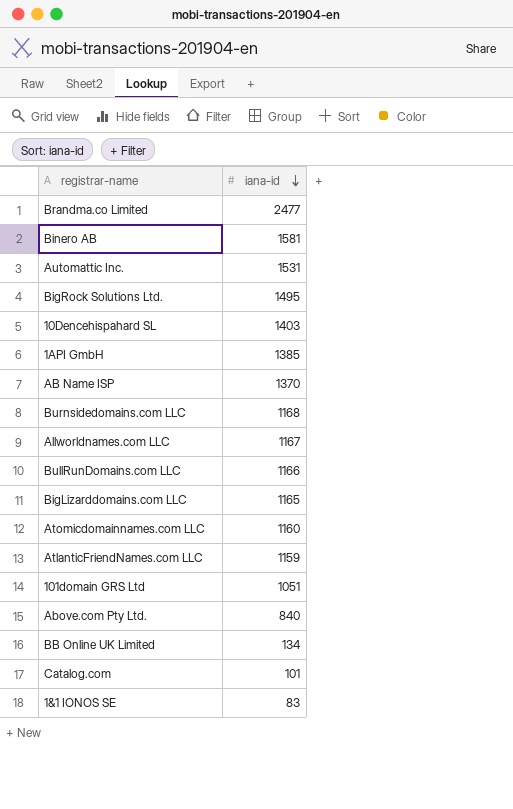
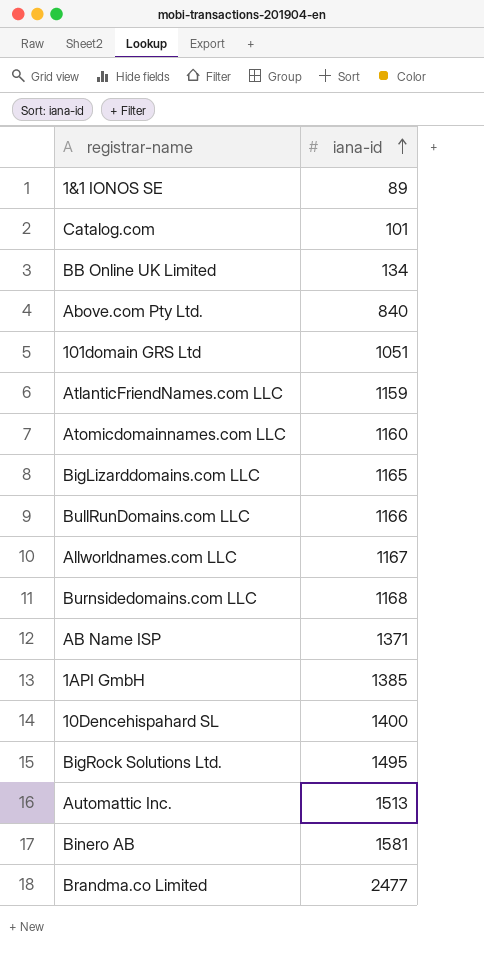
row order: iana-id descending -> iana-id ascending
1&1 IONOS SE | iana-id: 83 -> 89
AB Name ISP | iana-id: 1370 -> 1371
10Dencehispahard SL | iana-id: 1403 -> 1400
Automattic Inc. | iana-id: 1531 -> 1513

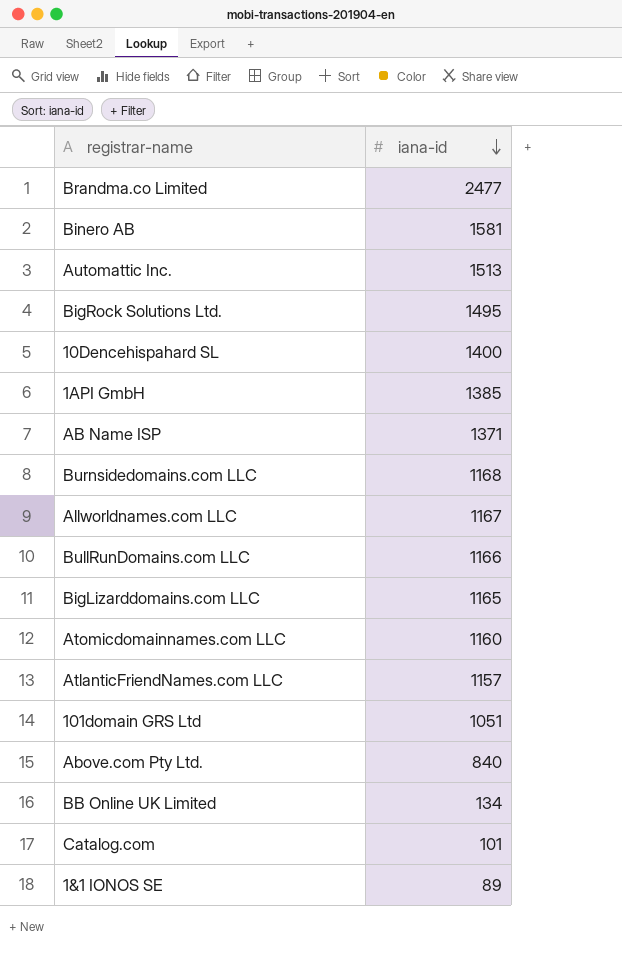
row order: iana-id ascending -> iana-id descending
AtlanticFriendNames.com LLC | iana-id: 1159 -> 1157

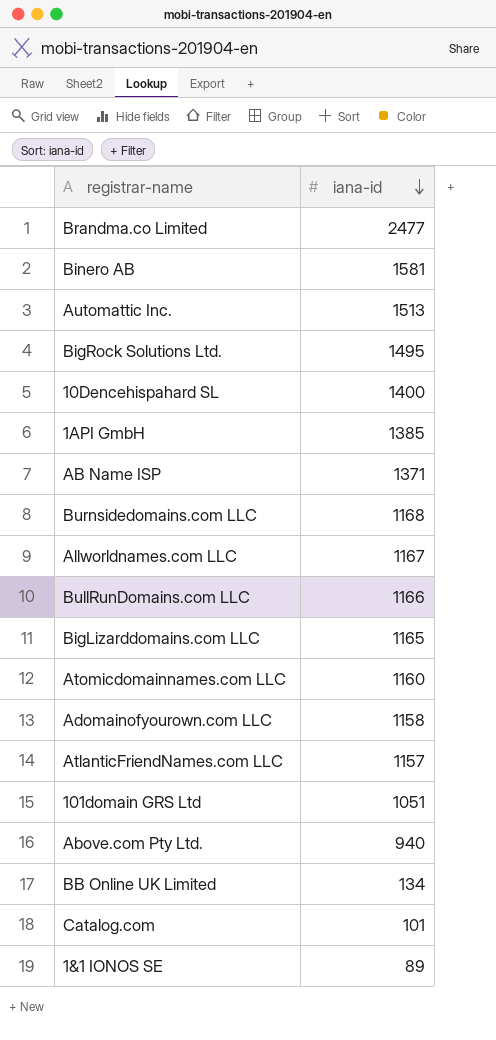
row Adomainofyourown.com LLC: none -> 1158
Above.com Pty Ltd. | iana-id: 840 -> 940

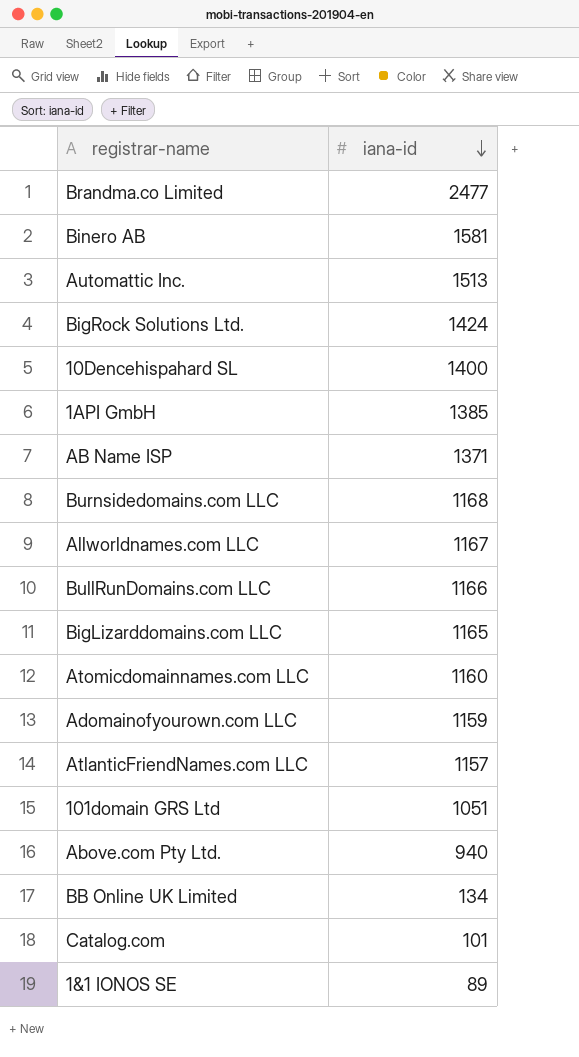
BigRock Solutions Ltd. | iana-id: 1495 -> 1424
Adomainofyourown.com LLC | iana-id: 1158 -> 1159

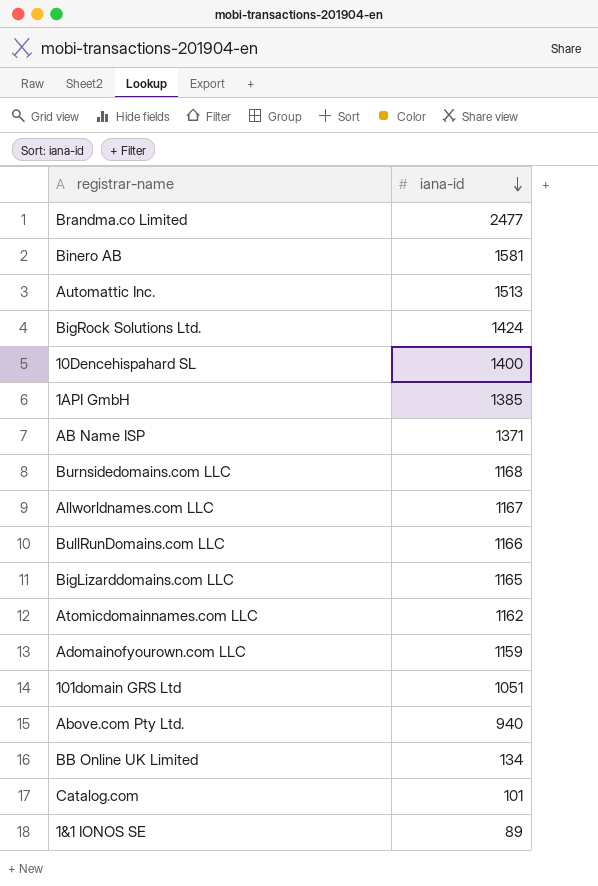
row AtlanticFriendNames.com LLC: 1157 -> none
Atomicdomainnames.com LLC | iana-id: 1160 -> 1162

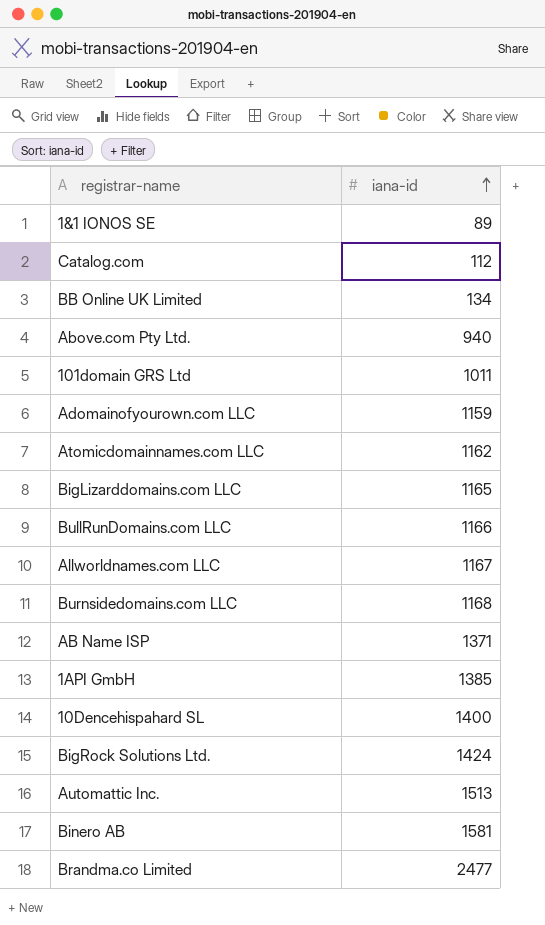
row order: iana-id descending -> iana-id ascending
Catalog.com | iana-id: 101 -> 112
101domain GRS Ltd | iana-id: 1051 -> 1011

